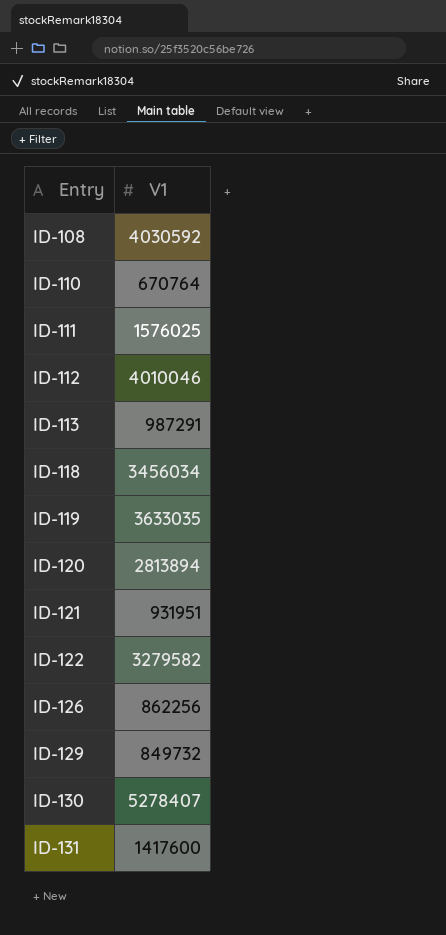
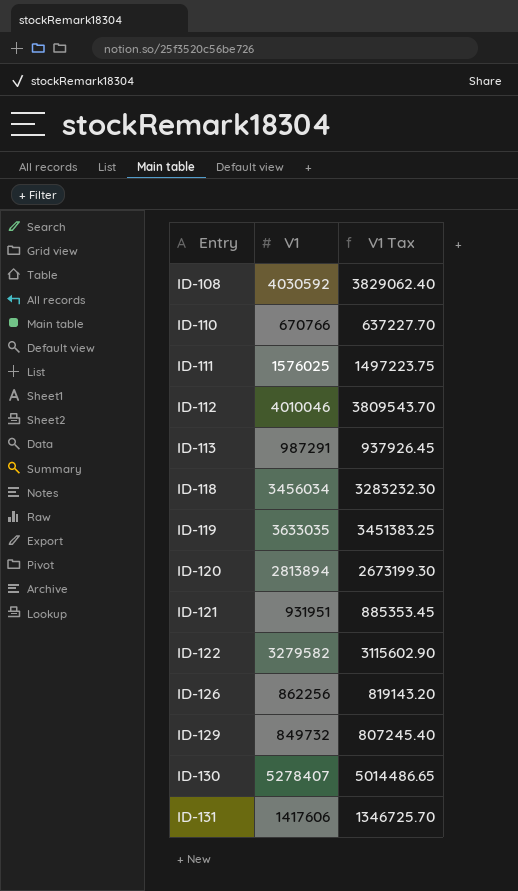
column V1 Tax | formula: none -> [V1] * 0.95
ID-110 | V1: 670764 -> 670766
ID-131 | V1: 1417600 -> 1417606

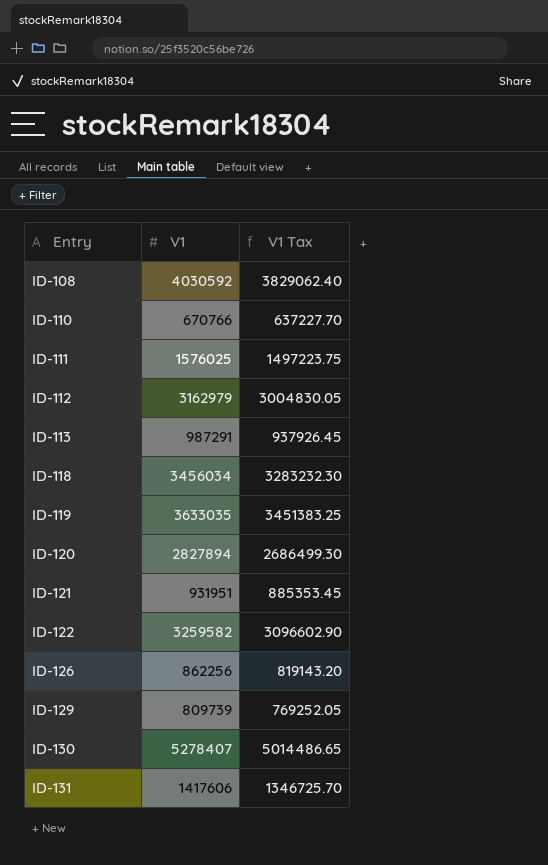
ID-112 | V1: 4010046 -> 3162979
ID-112 | V1 Tax: 3809543.70 -> 3004830.05
ID-120 | V1: 2813894 -> 2827894
ID-120 | V1 Tax: 2673199.30 -> 2686499.30
ID-122 | V1: 3279582 -> 3259582
ID-122 | V1 Tax: 3115602.90 -> 3096602.90
ID-129 | V1: 849732 -> 809739
ID-129 | V1 Tax: 807245.40 -> 769252.05

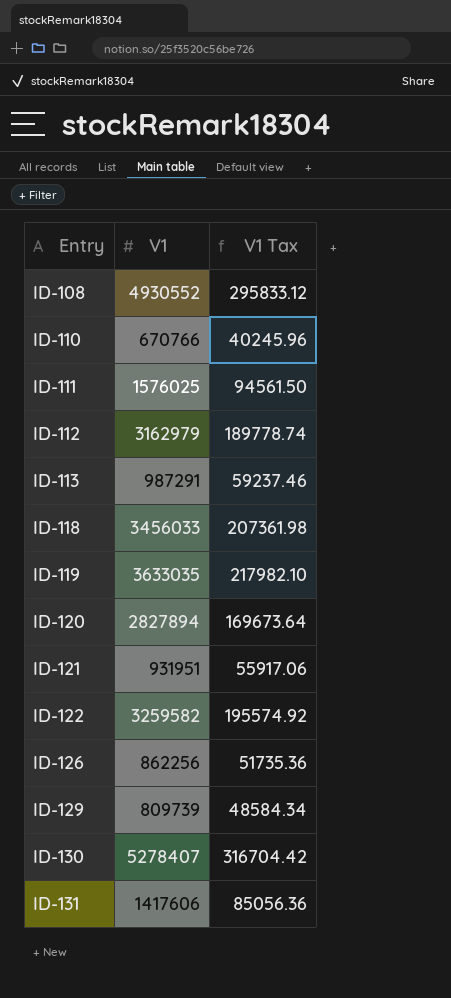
column V1 Tax | formula: [V1] * 0.95 -> [V1] * 0.06
ID-108 | V1: 4030592 -> 4930552
ID-118 | V1: 3456034 -> 3456033

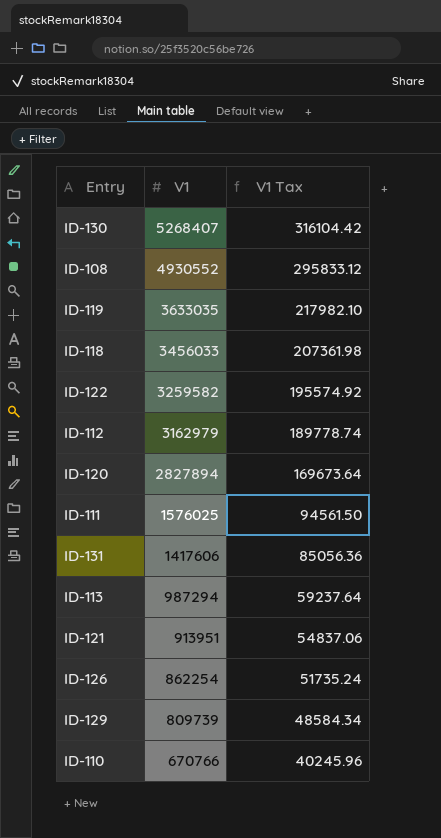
row order: Entry ascending -> V1 descending
ID-130 | V1: 5278407 -> 5268407
ID-130 | V1 Tax: 316704.42 -> 316104.42
ID-113 | V1: 987291 -> 987294
ID-113 | V1 Tax: 59237.46 -> 59237.64
ID-121 | V1: 931951 -> 913951
ID-121 | V1 Tax: 55917.06 -> 54837.06
ID-126 | V1: 862256 -> 862254
ID-126 | V1 Tax: 51735.36 -> 51735.24

